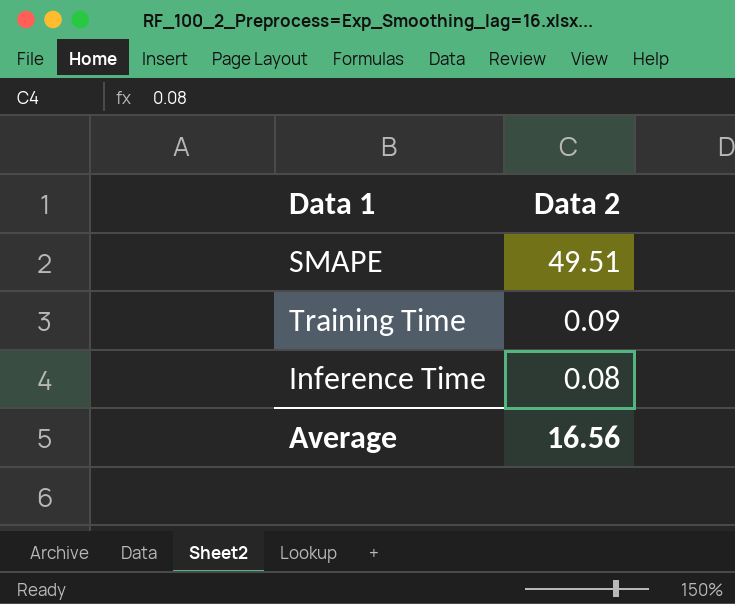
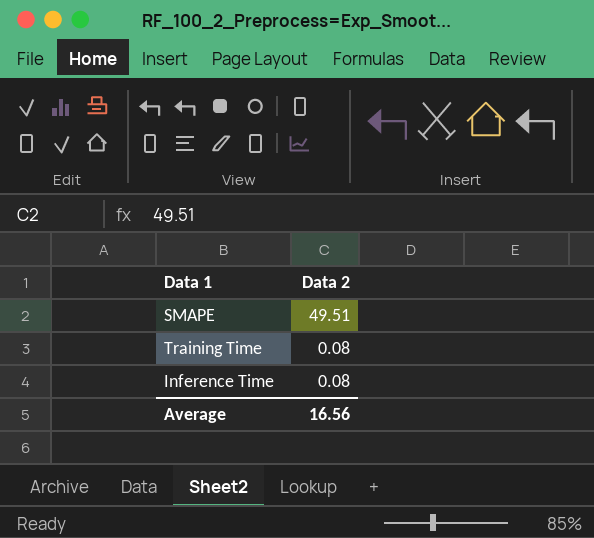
Training Time | Data 2: 0.09 -> 0.08

